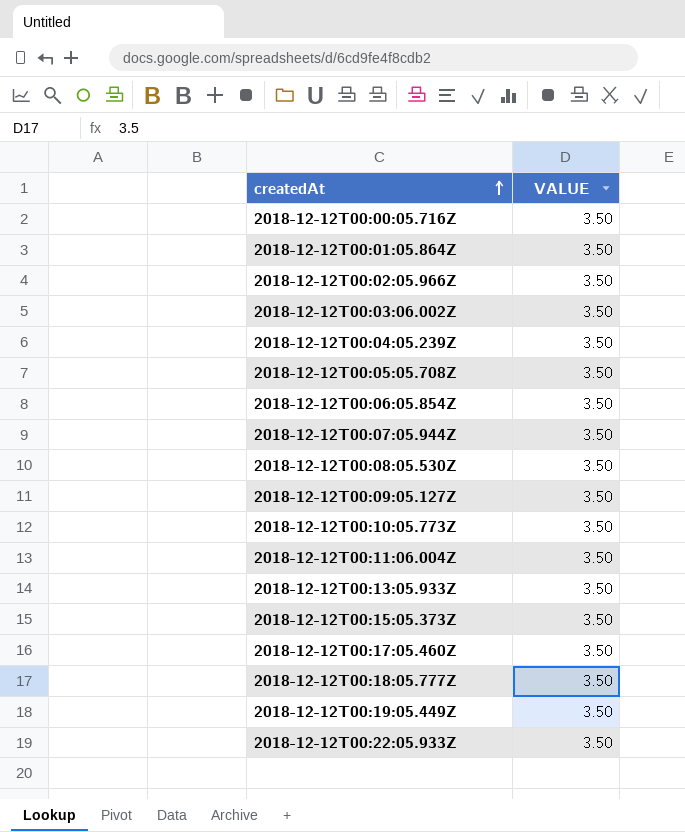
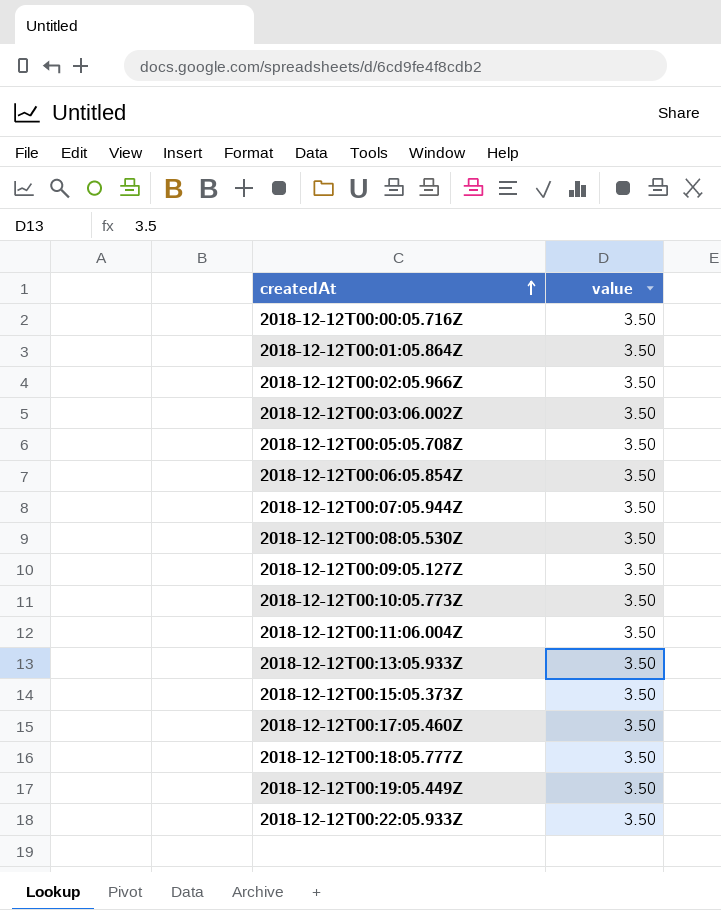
column name: VALUE -> value
row 2018-12-12T00:04:05.239Z: 3.50 -> none

